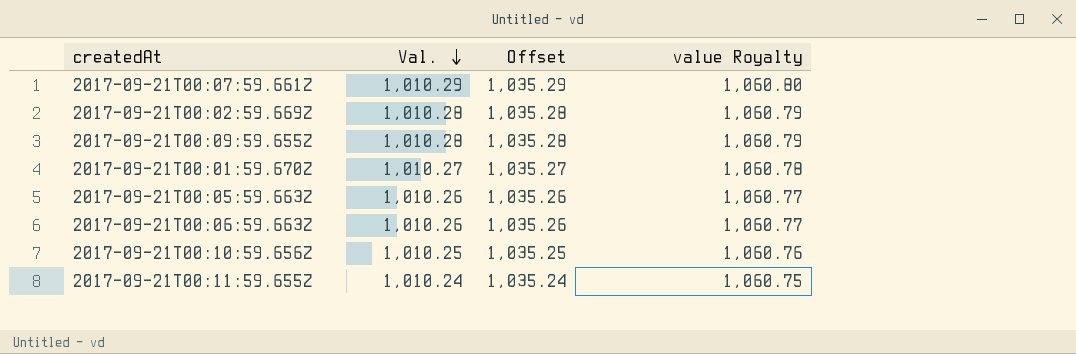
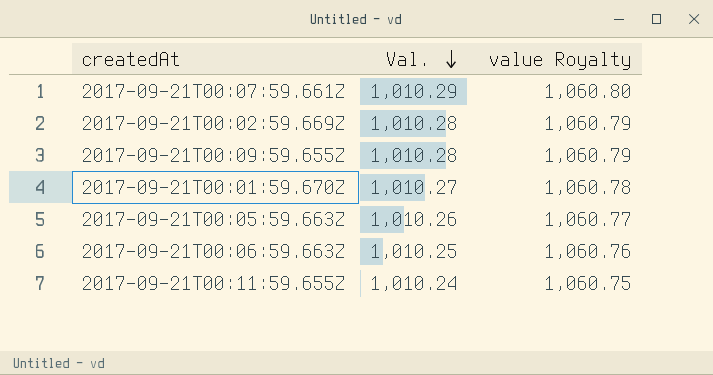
column Offset | formula: [Val.] + 25 -> none
row 2017-09-21T00:10:59.656Z: 1,010.25 | 1,035.25 | 1,060.76 -> none
2017-09-21T00:06:59.663Z | Val.: 1,010.26 -> 1,010.25
2017-09-21T00:06:59.663Z | value Royalty: 1,060.77 -> 1,060.76

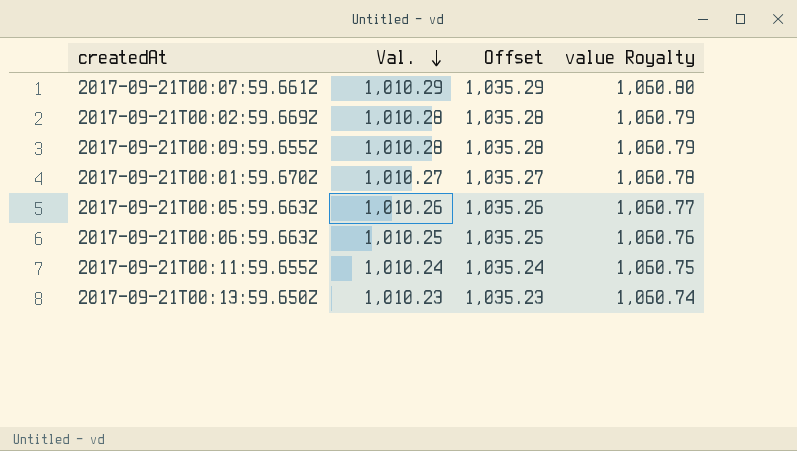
column Offset | formula: none -> [Val.] + 25
row 2017-09-21T00:13:59.650Z: none -> 1,010.23 | 1,035.23 | 1,060.74

